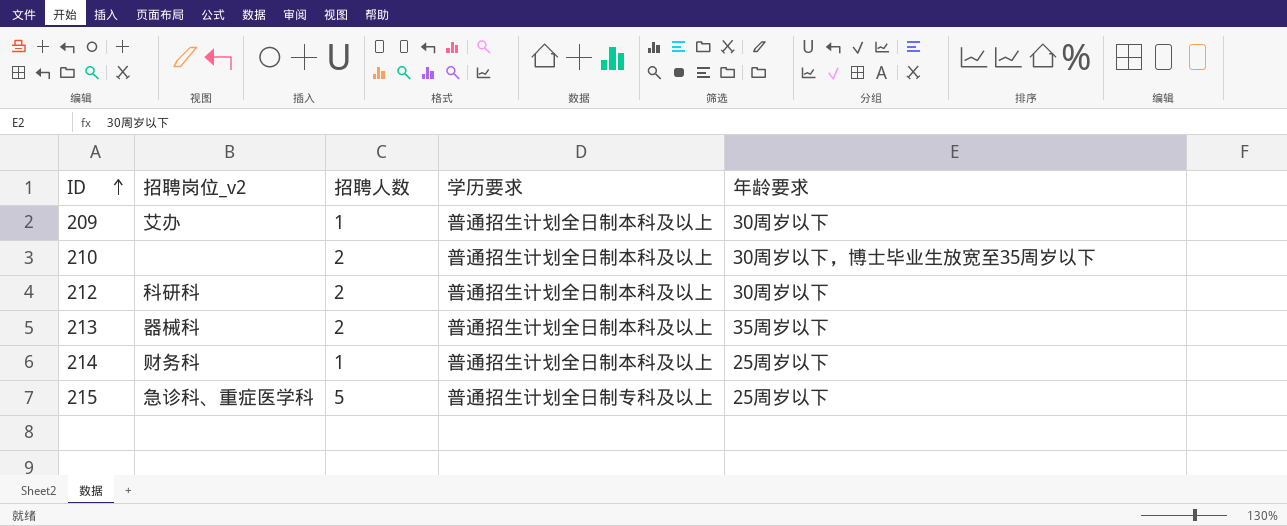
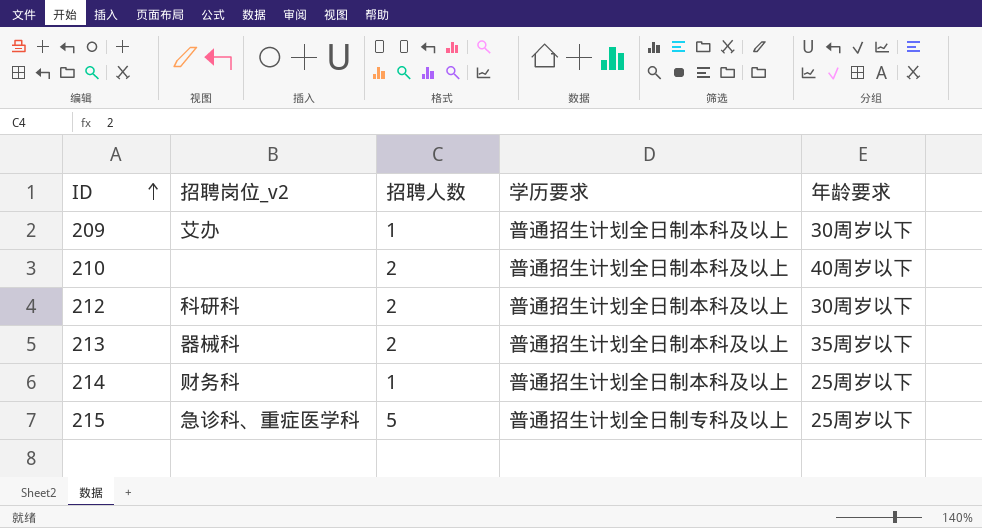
210 | 年龄要求: 30周岁以下，博士毕业生放宽至35周岁以下 -> 40周岁以下

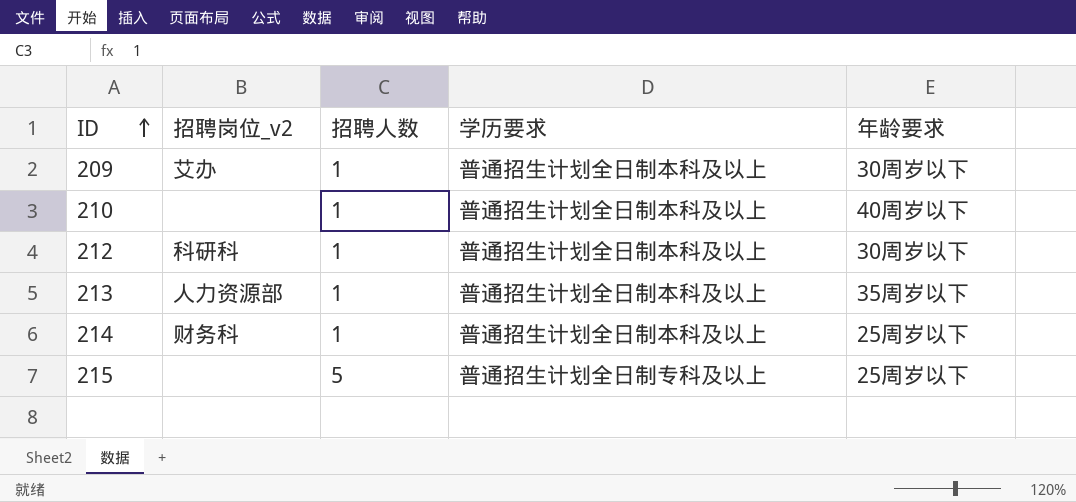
210 | 招聘人数: 2 -> 1
212 | 招聘人数: 2 -> 1
213 | 招聘岗位_v2: 器械科 -> 人力资源部
213 | 招聘人数: 2 -> 1
215 | 招聘岗位_v2: 急诊科、重症医学科 -> none

